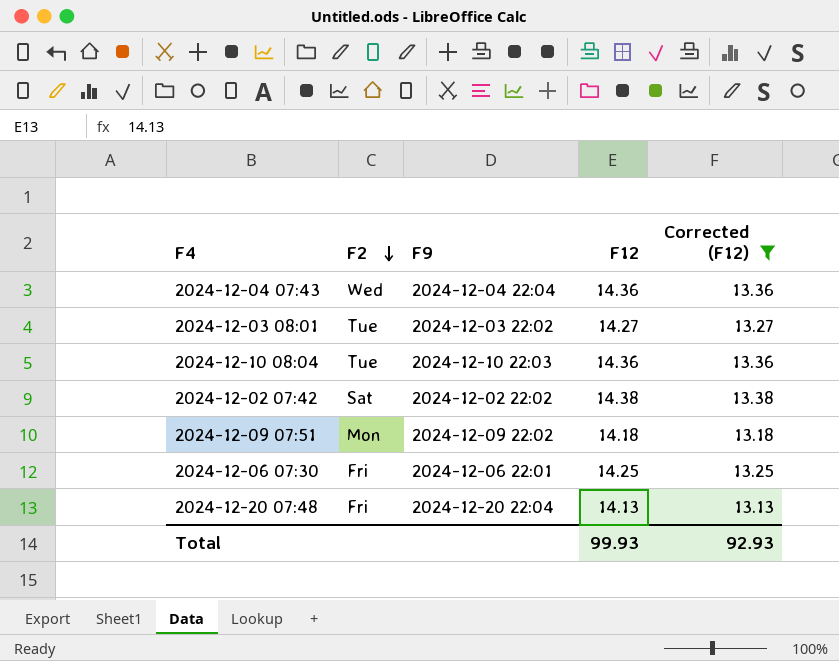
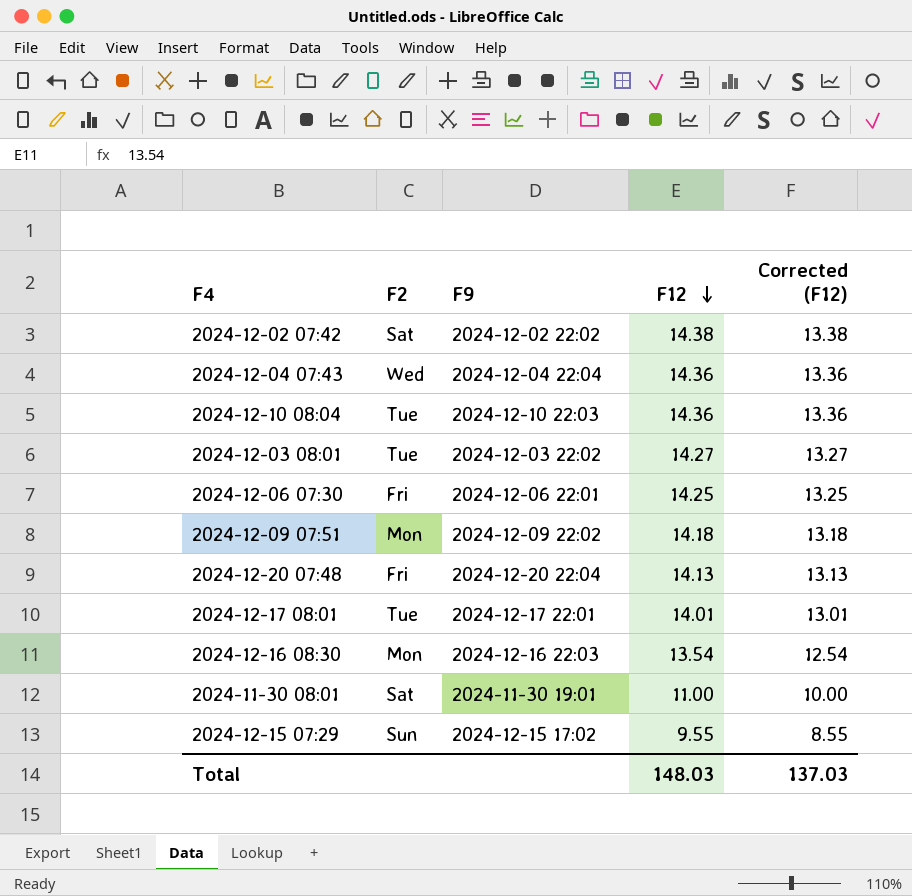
filter: Corrected (F12) >= 13.13 -> none
row order: F2 descending -> F12 descending
Total | F12: 99.93 -> 148.03
Total | Corrected (F12): 92.93 -> 137.03

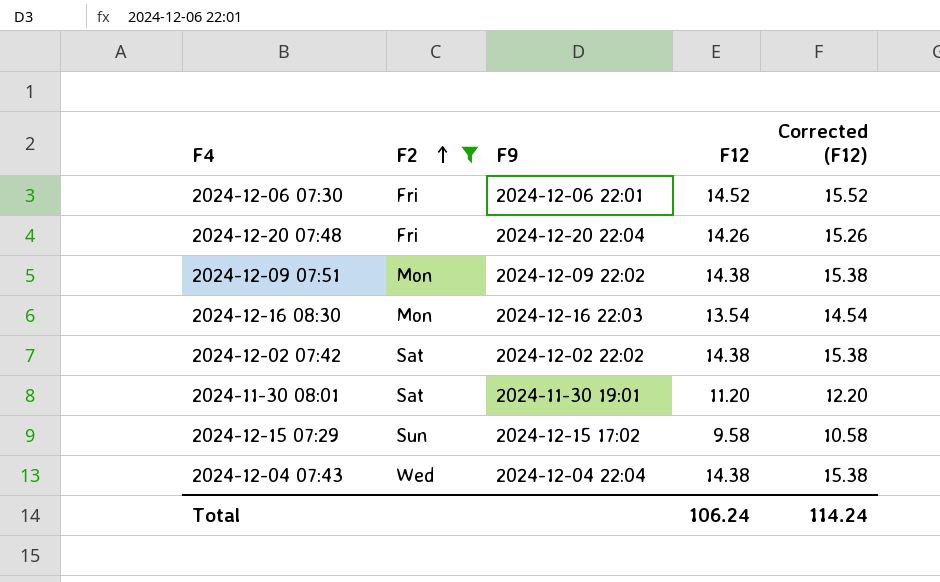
filter: none -> F2 != Tue
row order: F12 descending -> F2 ascending
column Corrected (F12) | formula: [F12] - 1 -> [F12] + 1
2024-12-06 07:30 | F12: 14.25 -> 14.52
2024-12-20 07:48 | F12: 14.13 -> 14.26
2024-12-09 07:51 | F12: 14.18 -> 14.38
2024-11-30 08:01 | F12: 11.00 -> 11.20
2024-12-15 07:29 | F12: 9.55 -> 9.58
2024-12-04 07:43 | F12: 14.36 -> 14.38
Total | F12: 148.03 -> 106.24
Total | Corrected (F12): 137.03 -> 114.24

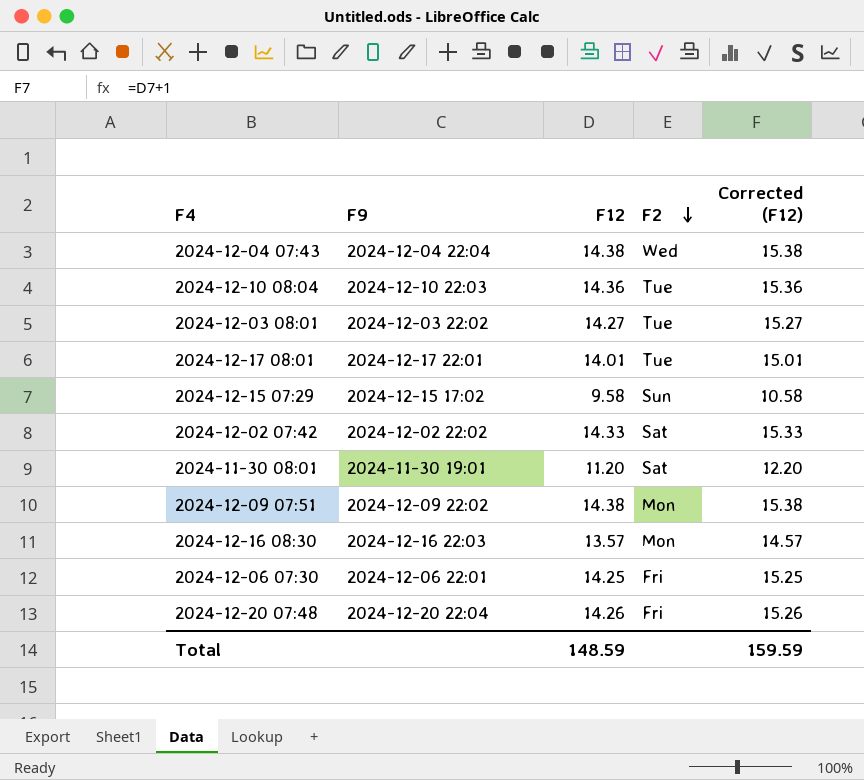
filter: F2 != Tue -> none
row order: F2 ascending -> F2 descending
column F2 | position: 2 -> 4
2024-12-02 07:42 | F12: 14.38 -> 14.33
2024-12-02 07:42 | Corrected (F12): 15.38 -> 15.33
2024-12-16 08:30 | F12: 13.54 -> 13.57
2024-12-16 08:30 | Corrected (F12): 14.54 -> 14.57
2024-12-06 07:30 | F12: 14.52 -> 14.25
2024-12-06 07:30 | Corrected (F12): 15.52 -> 15.25
Total | F12: 106.24 -> 148.59
Total | Corrected (F12): 114.24 -> 159.59

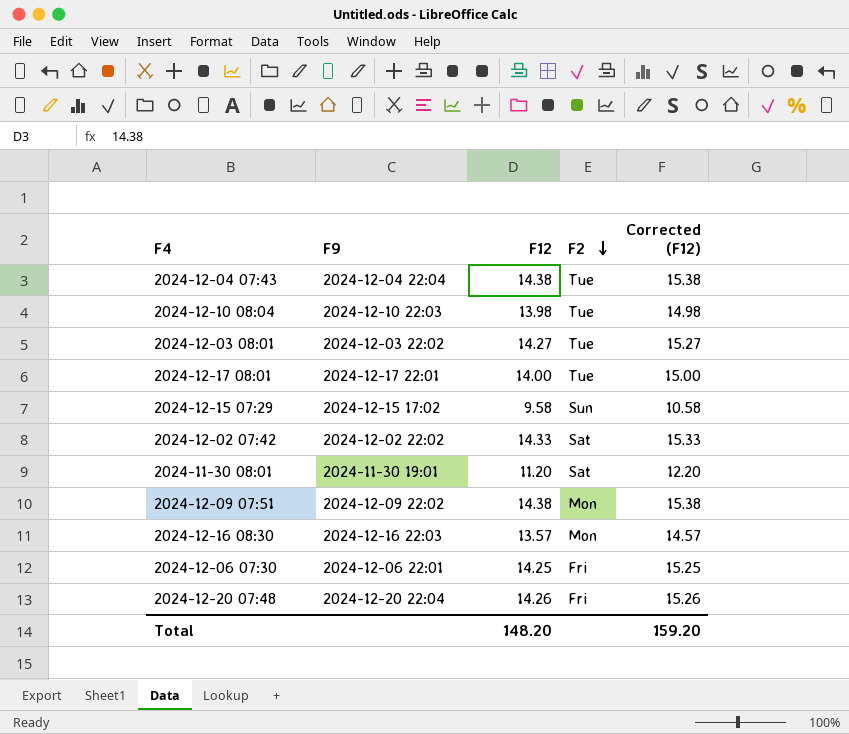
2024-12-04 07:43 | F2: Wed -> Tue
2024-12-10 08:04 | F12: 14.36 -> 13.98
2024-12-10 08:04 | Corrected (F12): 15.36 -> 14.98
2024-12-17 08:01 | F12: 14.01 -> 14.00
2024-12-17 08:01 | Corrected (F12): 15.01 -> 15.00
Total | F12: 148.59 -> 148.20
Total | Corrected (F12): 159.59 -> 159.20

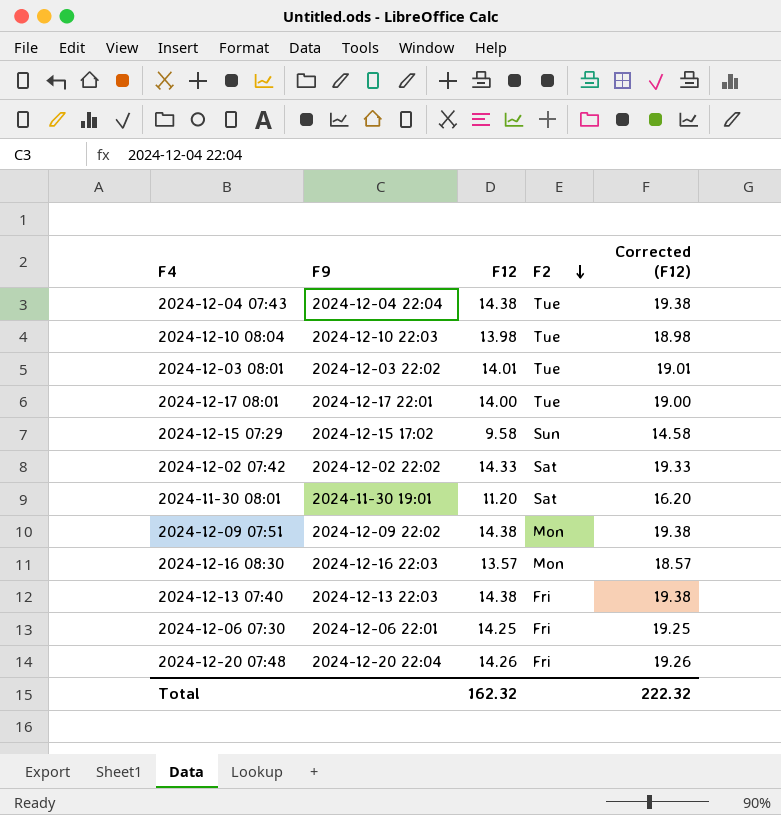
column Corrected (F12) | formula: [F12] + 1 -> [F12] + 5
2024-12-03 08:01 | F12: 14.27 -> 14.01
row 2024-12-13 07:40: none -> 2024-12-13 22:03 | 14.38 | Fri | 19.38
Total | F12: 148.20 -> 162.32
Total | Corrected (F12): 159.20 -> 222.32

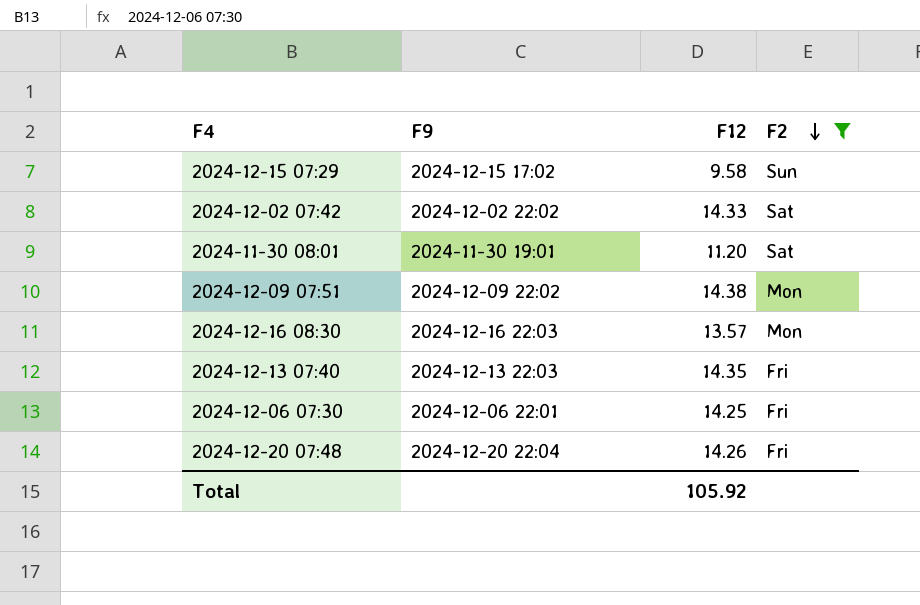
filter: none -> F2 != Tue
column Corrected (F12) | formula: [F12] + 5 -> none
2024-12-13 07:40 | F12: 14.38 -> 14.35
Total | F12: 162.32 -> 105.92

